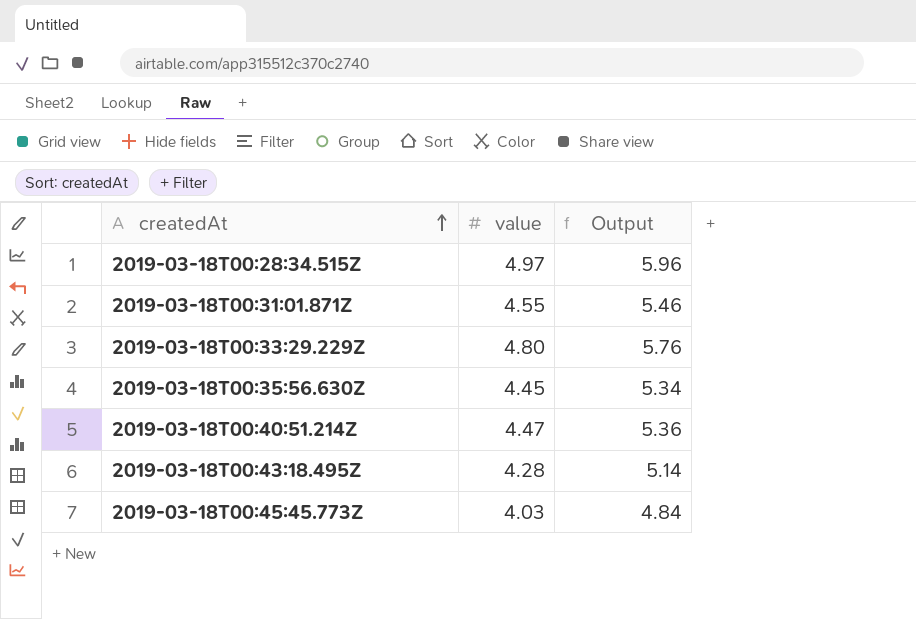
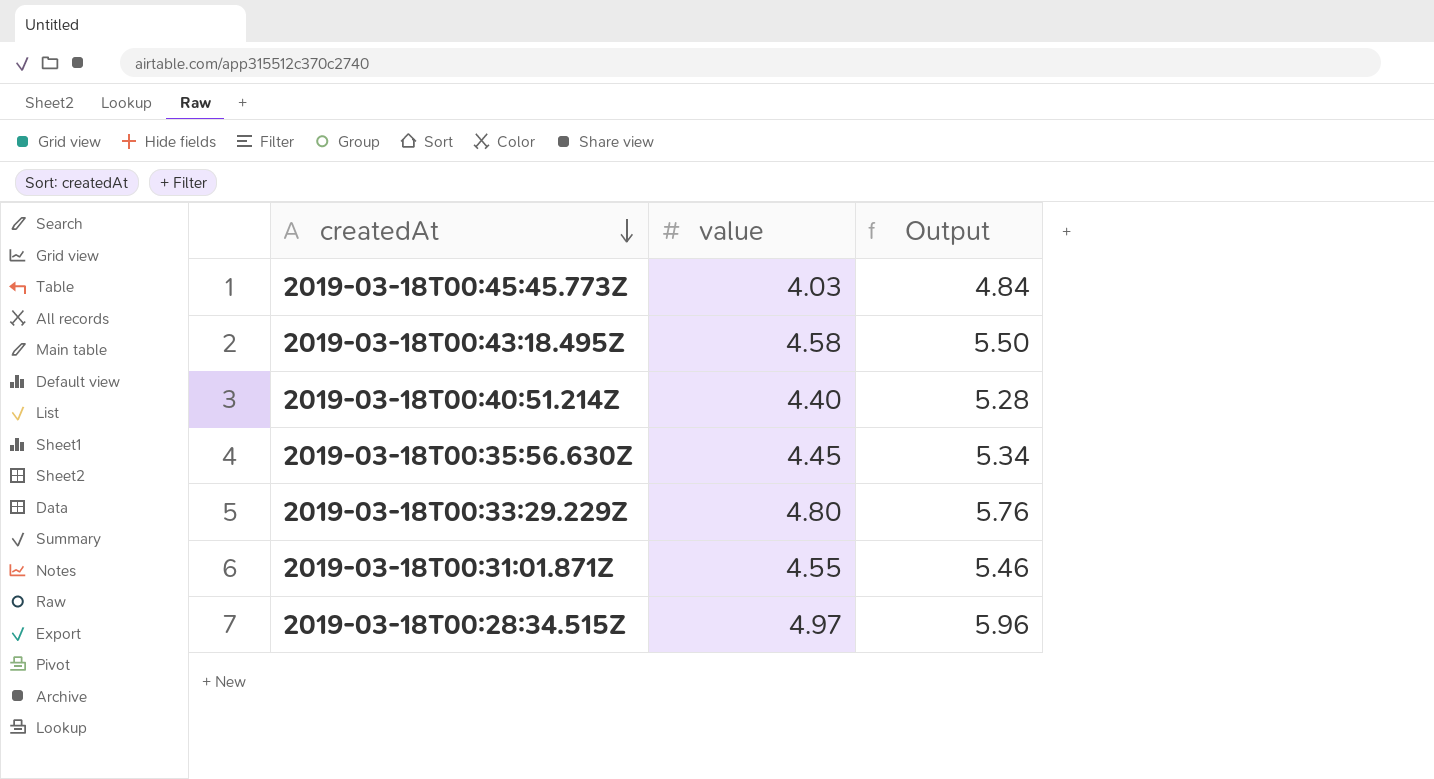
row order: createdAt ascending -> createdAt descending
2019-03-18T00:43:18.495Z | value: 4.28 -> 4.58
2019-03-18T00:43:18.495Z | Output: 5.14 -> 5.50
2019-03-18T00:40:51.214Z | value: 4.47 -> 4.40
2019-03-18T00:40:51.214Z | Output: 5.36 -> 5.28

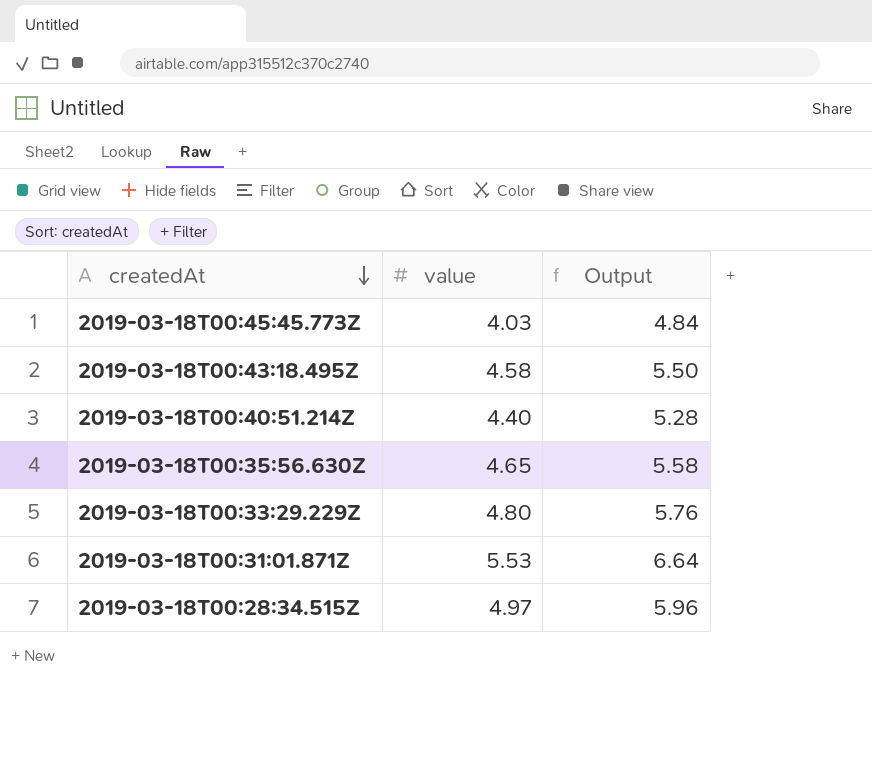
2019-03-18T00:35:56.630Z | value: 4.45 -> 4.65
2019-03-18T00:35:56.630Z | Output: 5.34 -> 5.58
2019-03-18T00:31:01.871Z | value: 4.55 -> 5.53
2019-03-18T00:31:01.871Z | Output: 5.46 -> 6.64

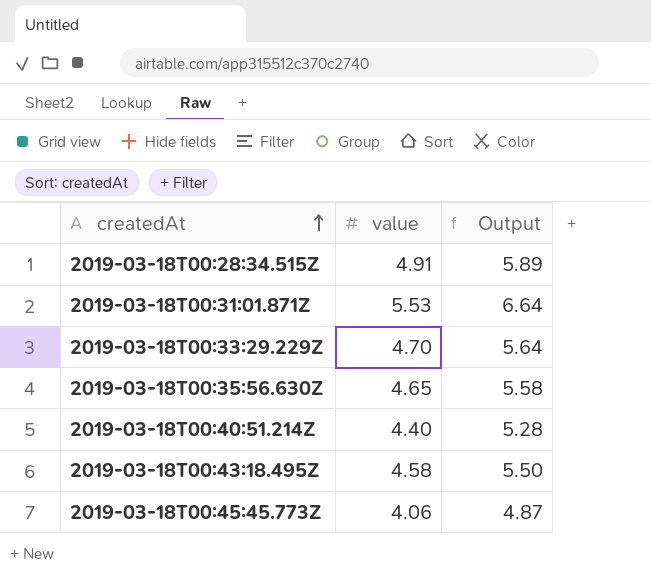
row order: createdAt descending -> createdAt ascending
2019-03-18T00:28:34.515Z | value: 4.97 -> 4.91
2019-03-18T00:28:34.515Z | Output: 5.96 -> 5.89
2019-03-18T00:33:29.229Z | value: 4.80 -> 4.70
2019-03-18T00:33:29.229Z | Output: 5.76 -> 5.64
2019-03-18T00:45:45.773Z | value: 4.03 -> 4.06
2019-03-18T00:45:45.773Z | Output: 4.84 -> 4.87

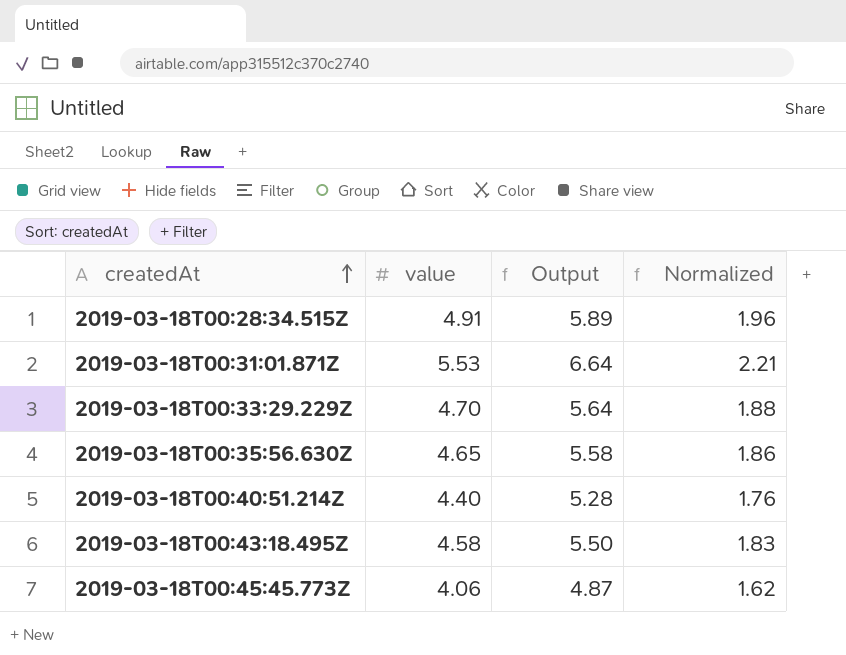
column Normalized | formula: none -> [value] * 0.4

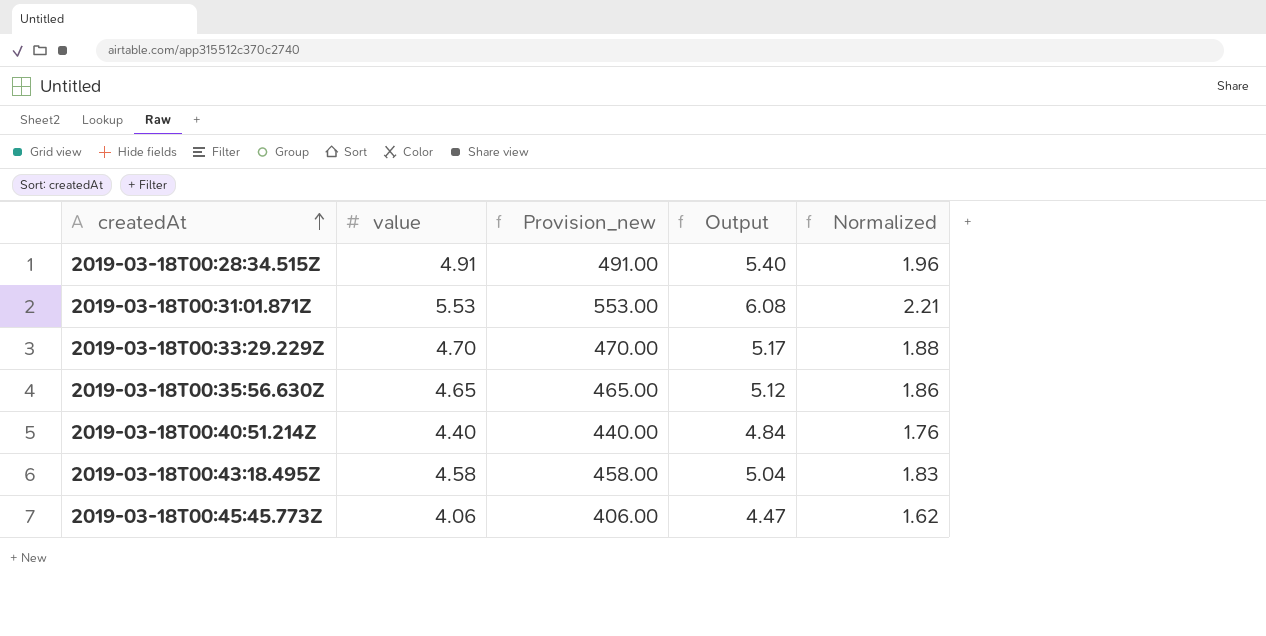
column Provision_new | formula: none -> [value] * 100
column Output | formula: [value] * 1.2 -> [value] * 1.1

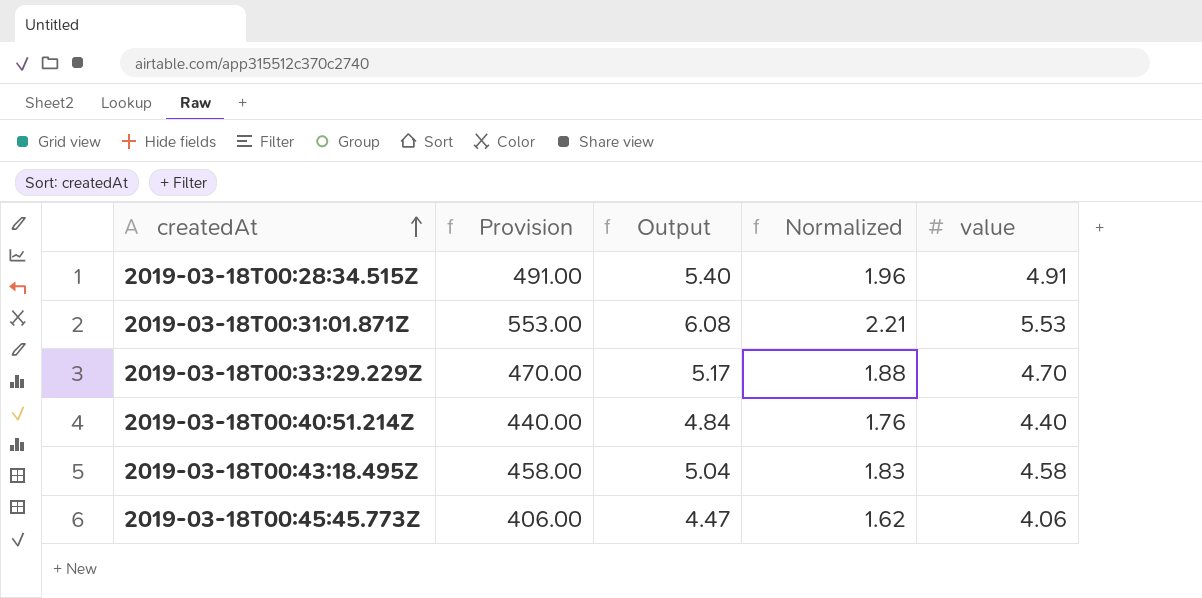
column name: Provision_new -> Provision
column value | position: 2 -> 5
row 2019-03-18T00:35:56.630Z: 4.65 | 465.00 | 5.12 | 1.86 -> none

